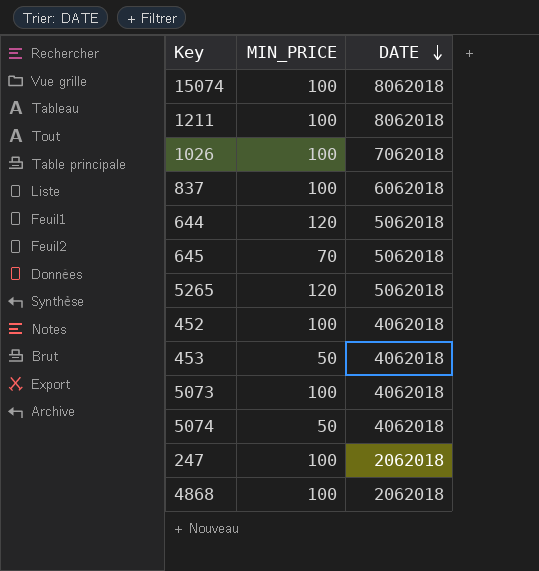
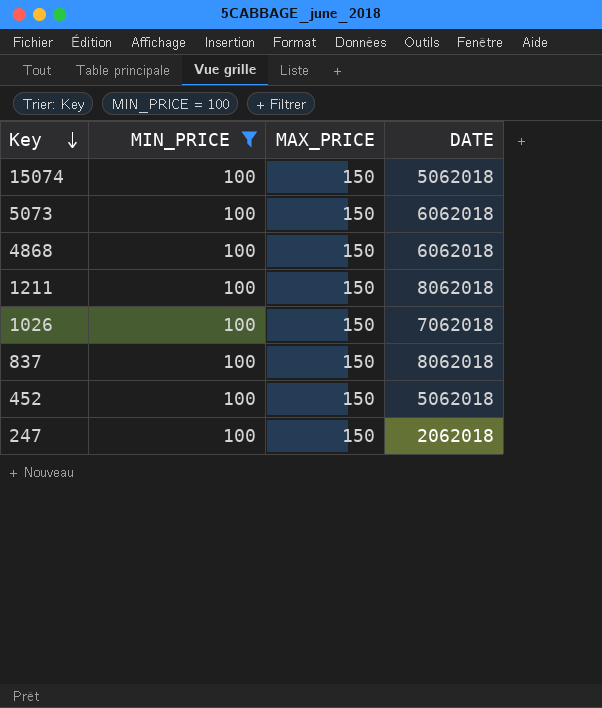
filter: none -> MIN_PRICE = 100
row order: DATE descending -> Key descending
column MAX_PRICE | position: none -> 3
15074 | DATE: 8062018 -> 5062018
5073 | DATE: 4062018 -> 6062018
4868 | DATE: 2062018 -> 6062018
837 | DATE: 6062018 -> 8062018
452 | DATE: 4062018 -> 5062018

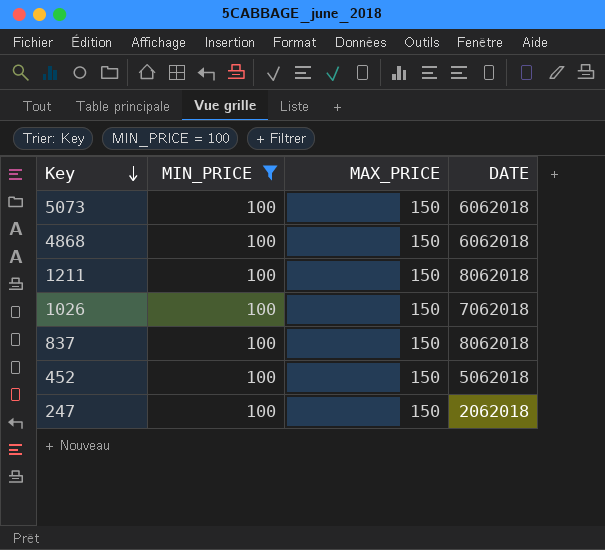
row 15074: 100 | 150 | 5062018 -> none

